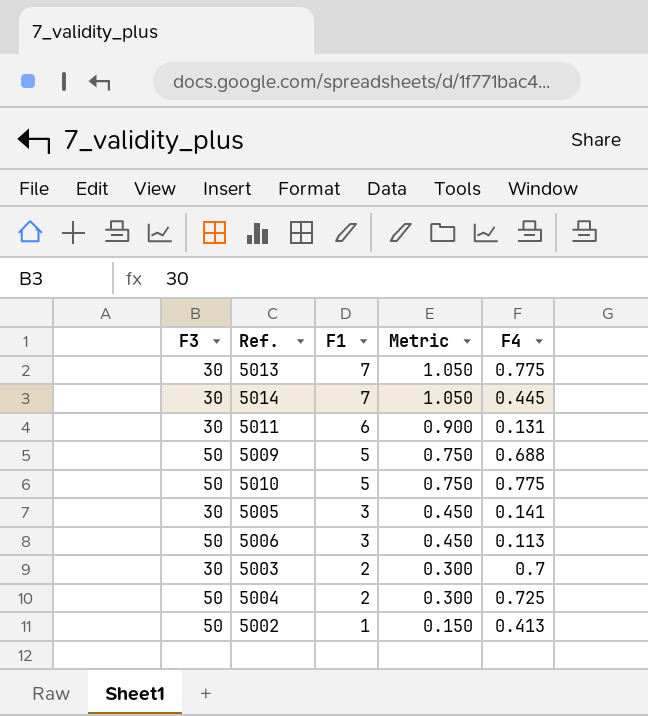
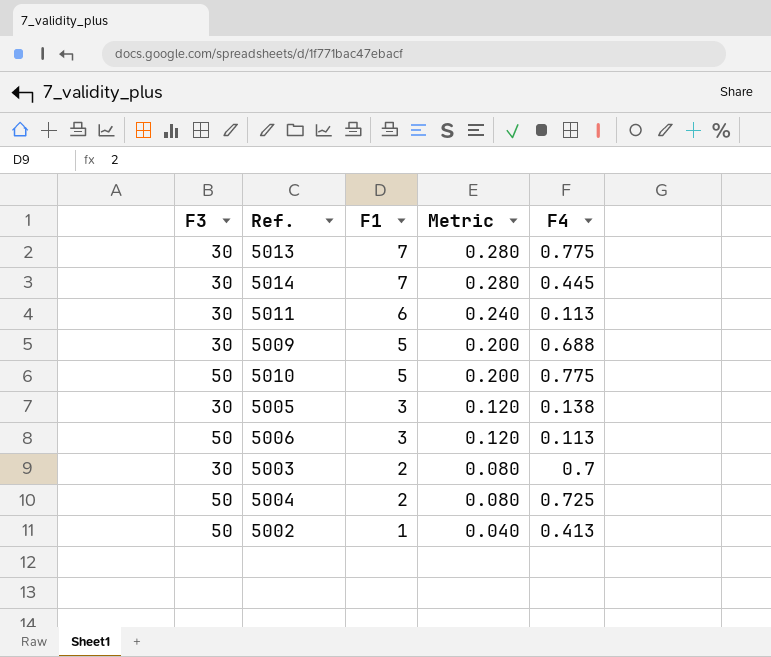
column Metric | formula: [F1] * 0.15 -> [F1] * 0.04
5011 | F4: 0.131 -> 0.113
5009 | F3: 50 -> 30
5005 | F4: 0.141 -> 0.138

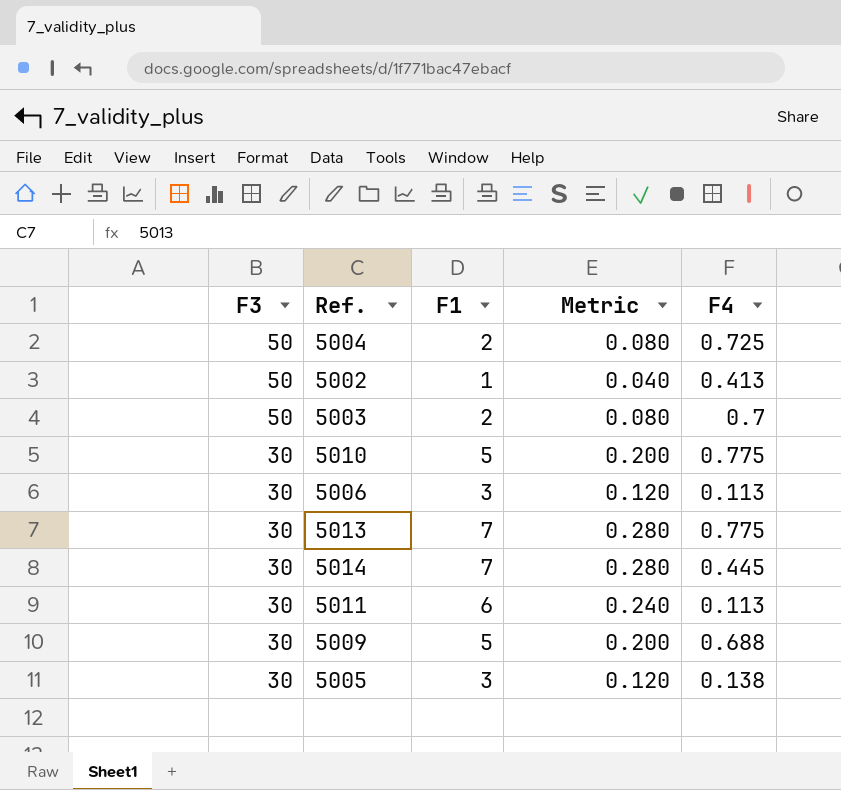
row order: F1 descending -> F3 descending
5003 | F3: 30 -> 50
5010 | F3: 50 -> 30
5006 | F3: 50 -> 30

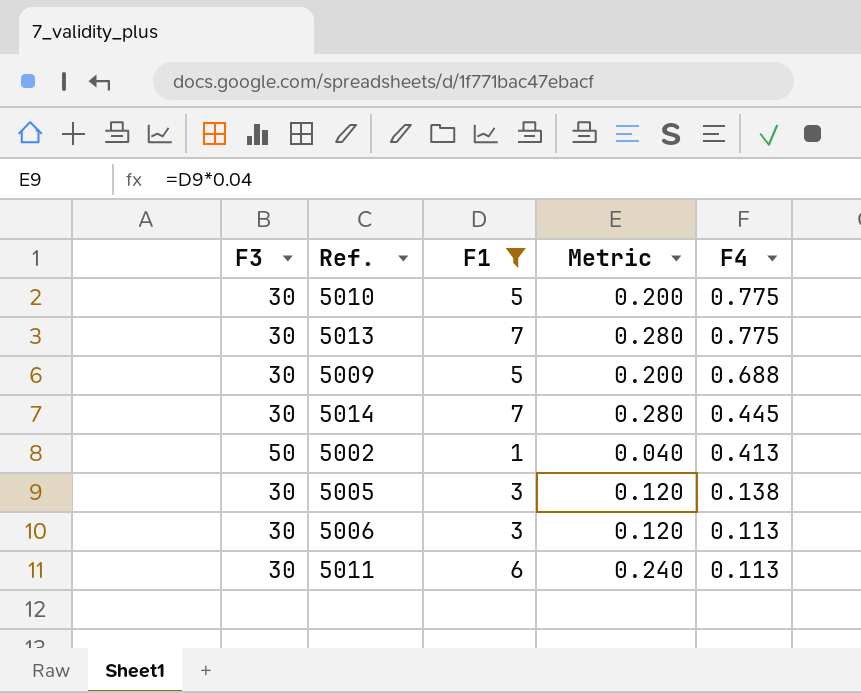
filter: none -> F1 != 2
row order: F3 descending -> F4 descending

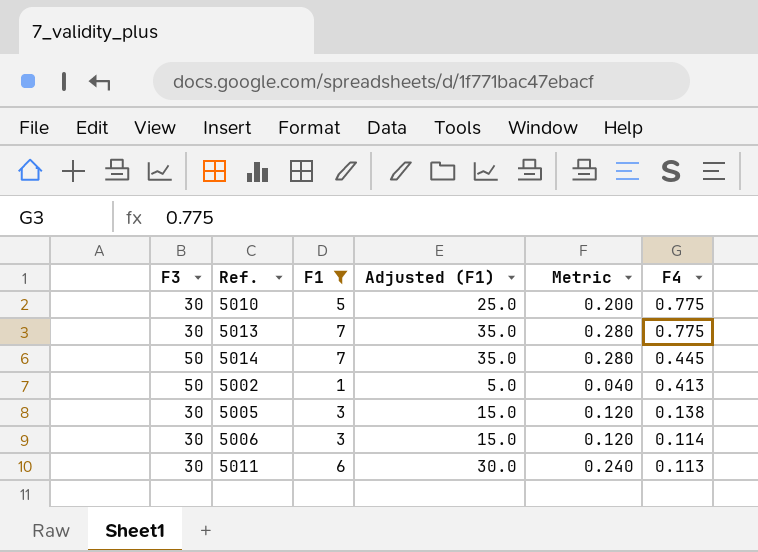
column Adjusted (F1) | formula: none -> [F1] * 5
row 5009: 30 | 5 | 0.200 | 0.688 -> none
5014 | F3: 30 -> 50
5006 | F4: 0.113 -> 0.114

